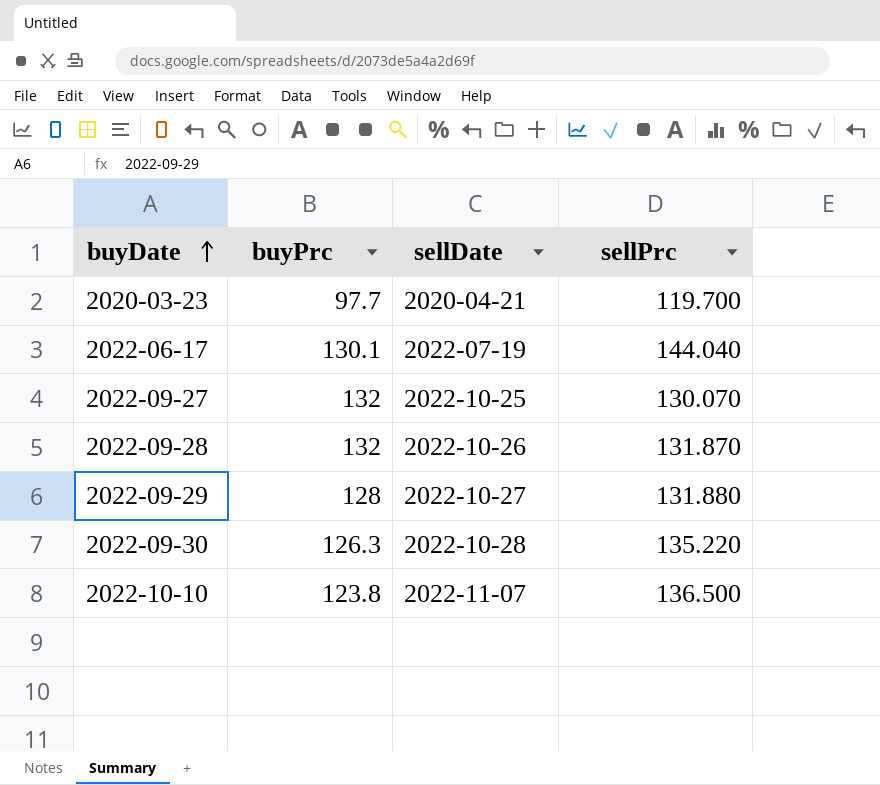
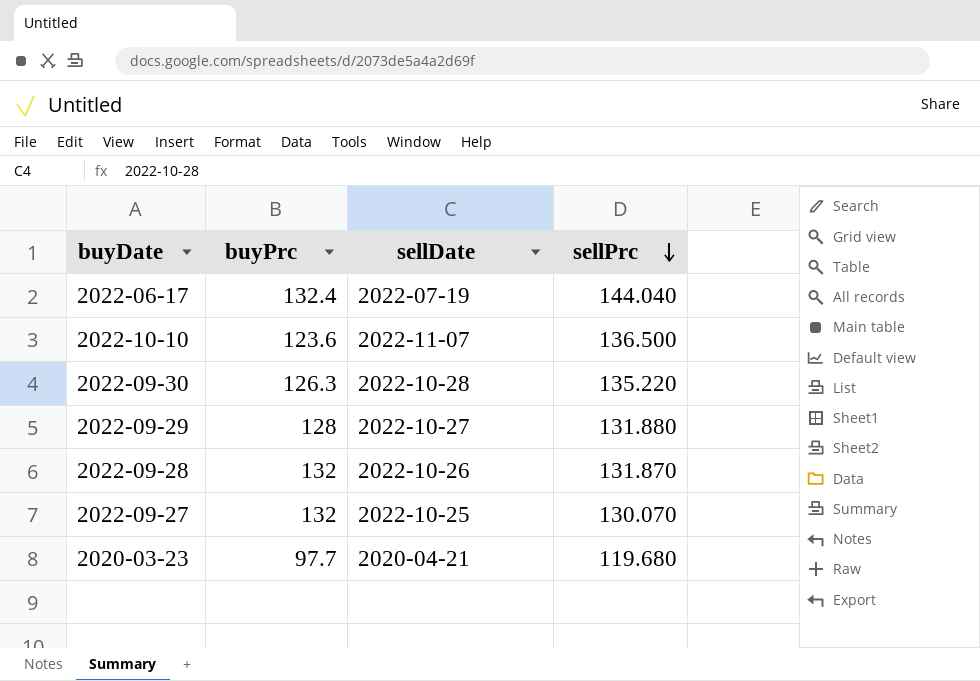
row order: buyDate ascending -> sellPrc descending
2022-06-17 | buyPrc: 130.1 -> 132.4
2022-10-10 | buyPrc: 123.8 -> 123.6
2020-03-23 | sellPrc: 119.700 -> 119.680

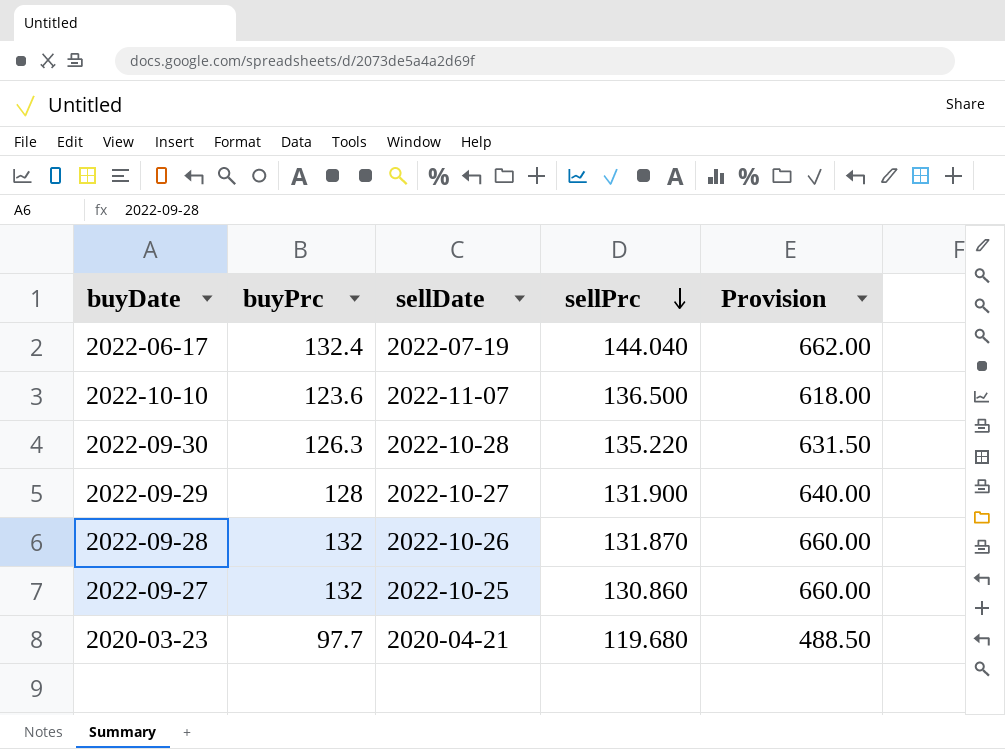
column Provision | formula: none -> [buyPrc] * 5
2022-09-29 | sellPrc: 131.880 -> 131.900
2022-09-27 | sellPrc: 130.070 -> 130.860

